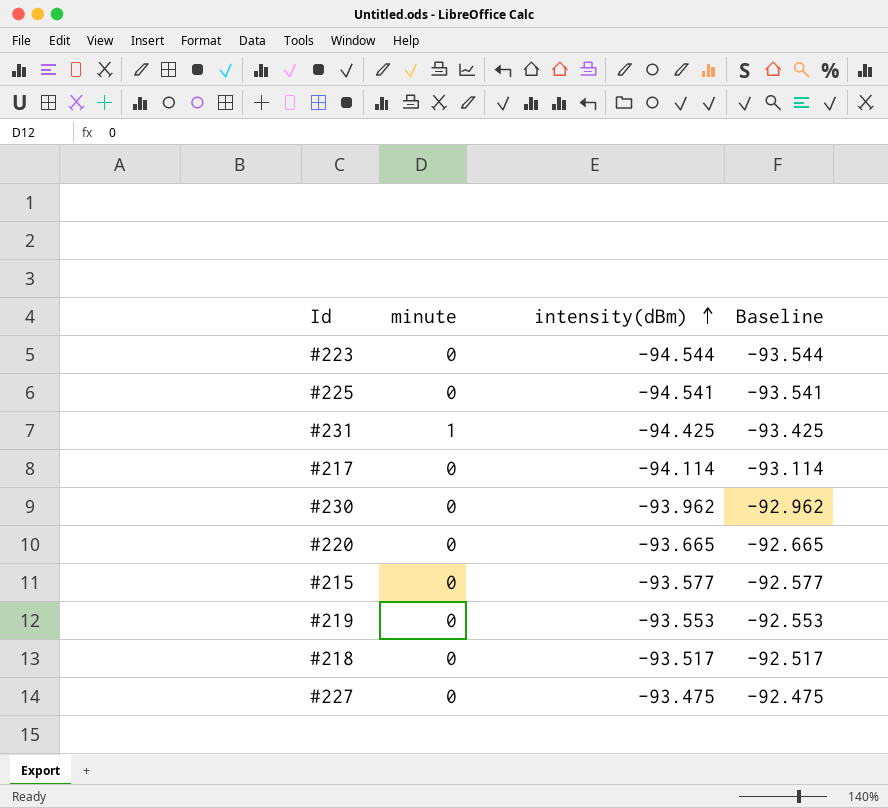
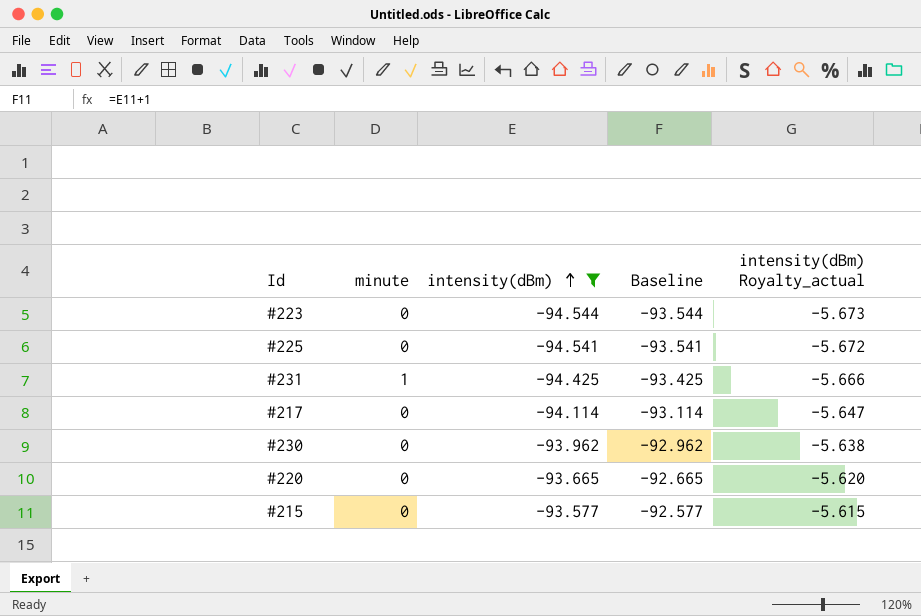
filter: none -> intensity(dBm) <= -93.577
column intensity(dBm) Royalty_actual | formula: none -> [intensity(dBm)] * 0.06

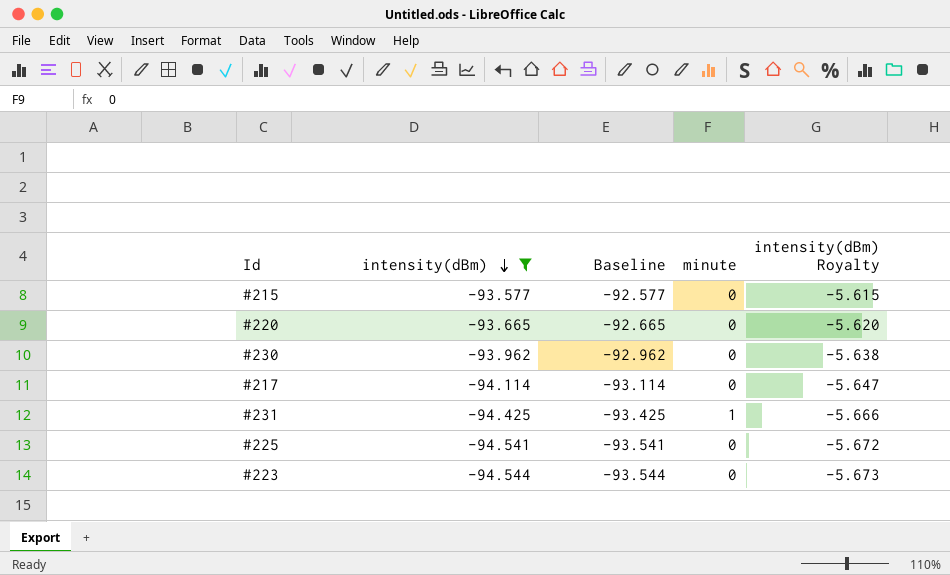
row order: intensity(dBm) ascending -> intensity(dBm) descending
column minute | position: 2 -> 4
column name: intensity(dBm) Royalty_actual -> intensity(dBm) Royalty

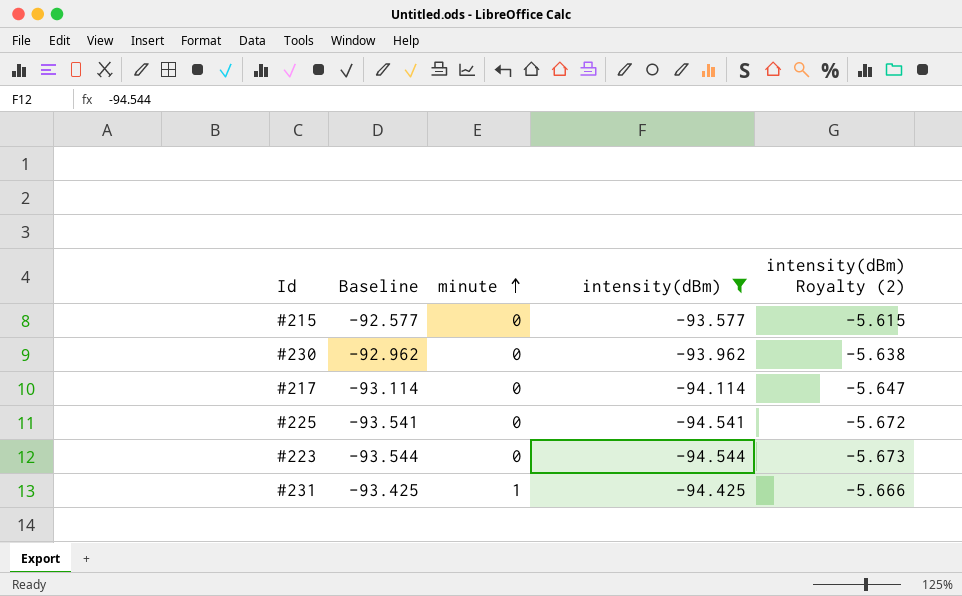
row order: intensity(dBm) descending -> minute ascending
column intensity(dBm) | position: 2 -> 4
column name: intensity(dBm) Royalty -> intensity(dBm) Royalty (2)
row #220: -93.665 | -92.665 | 0 | -5.620 -> none

